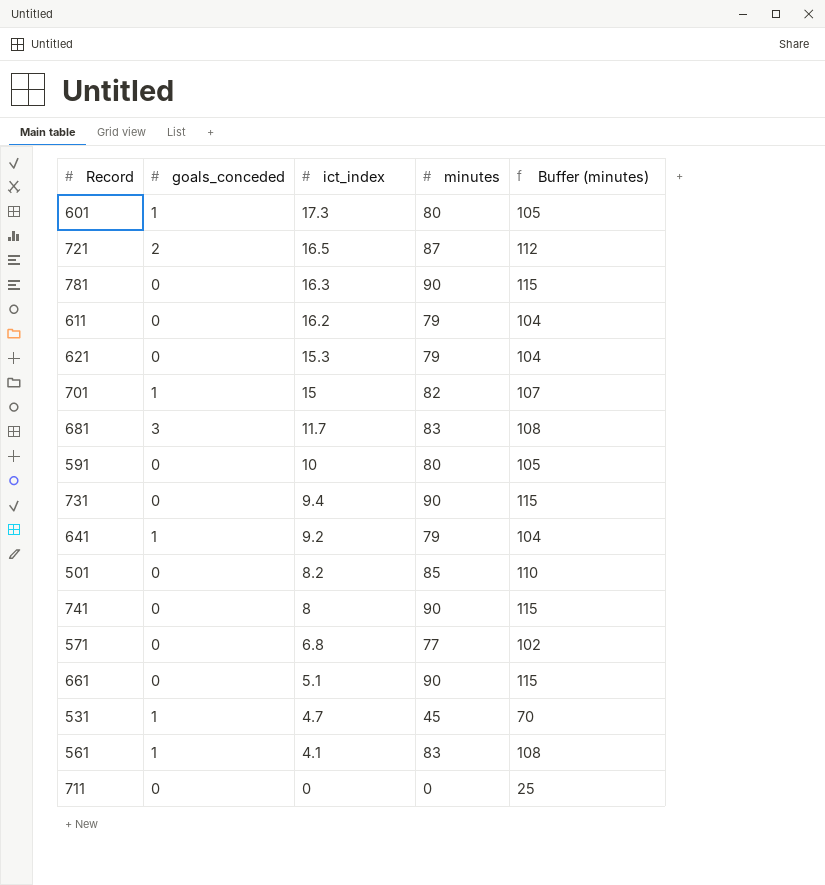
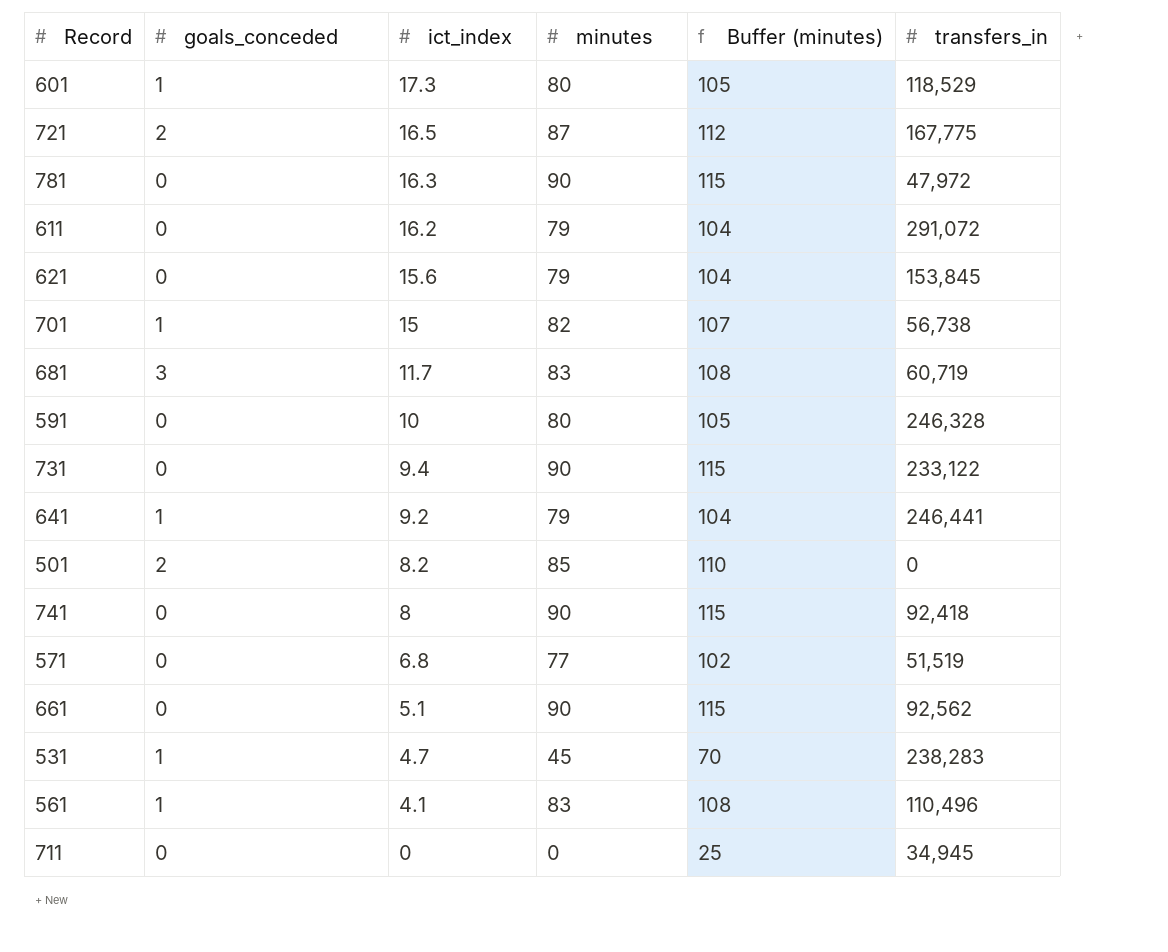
column transfers_in | position: none -> 6
621 | ict_index: 15.3 -> 15.6
501 | goals_conceded: 0 -> 2

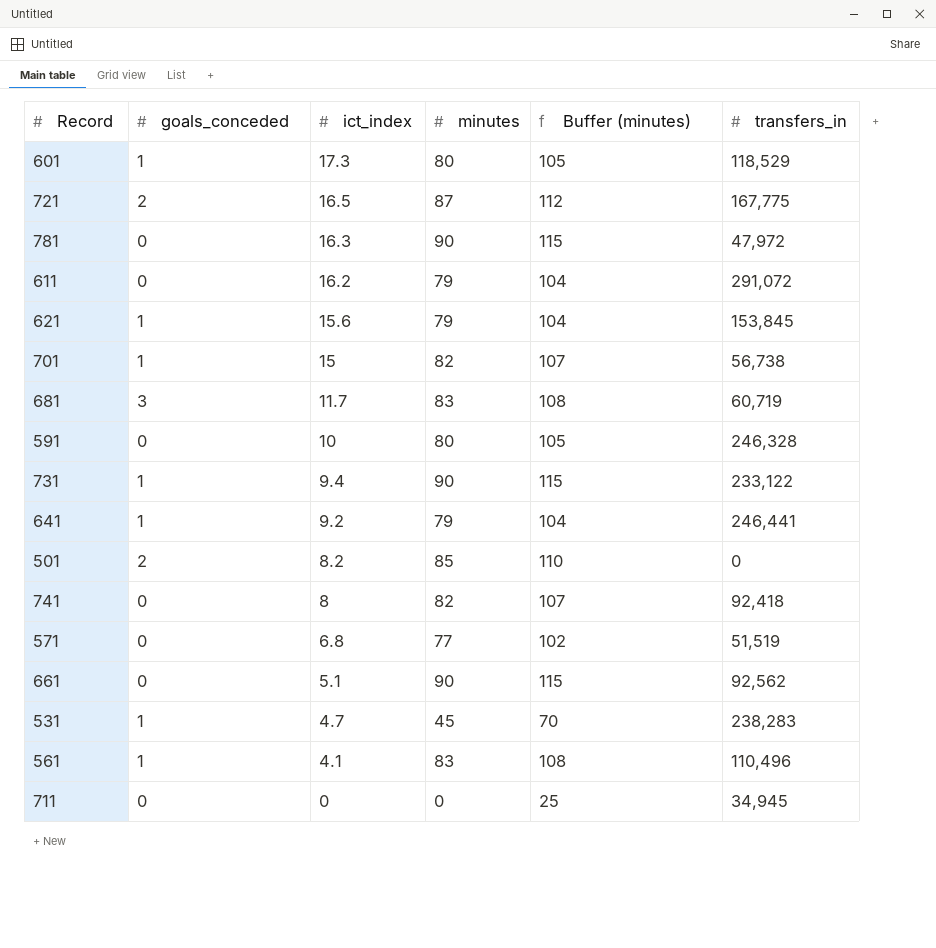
621 | goals_conceded: 0 -> 1
731 | goals_conceded: 0 -> 1
741 | minutes: 90 -> 82
741 | Buffer (minutes): 115 -> 107

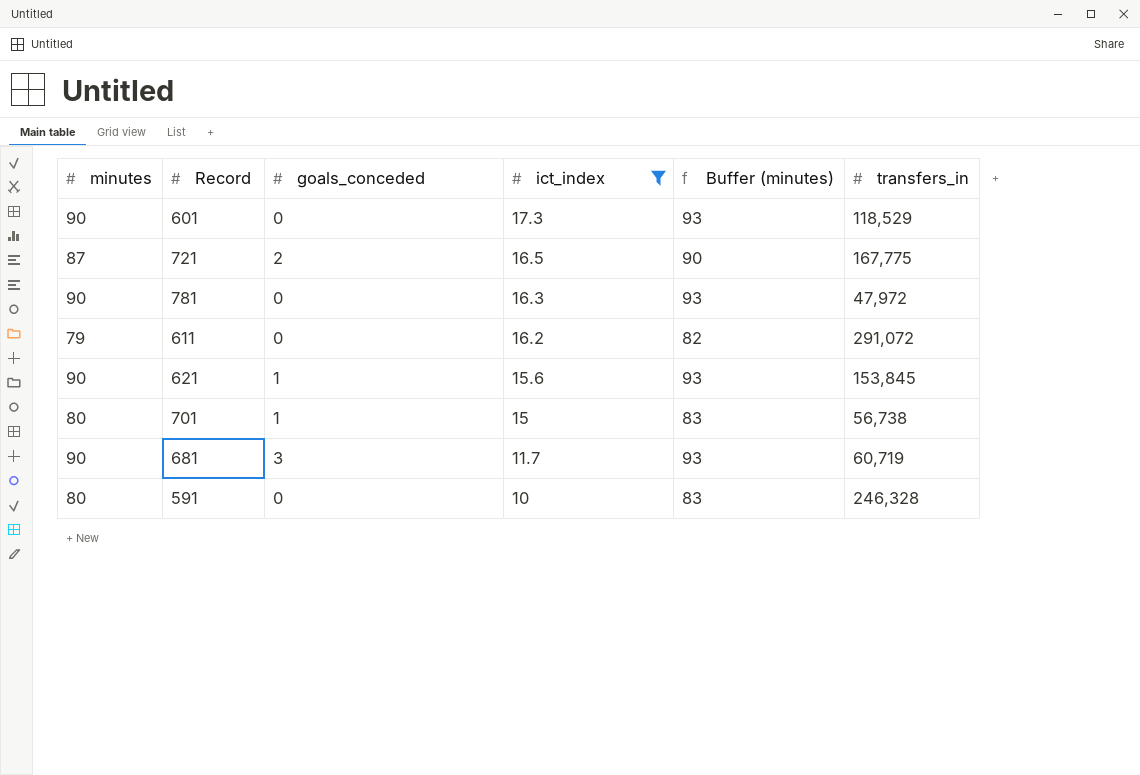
filter: none -> ict_index >= 10
column minutes | position: 4 -> 1
column Buffer (minutes) | formula: [minutes] + 25 -> [minutes] + 3
601 | minutes: 80 -> 90
601 | goals_conceded: 1 -> 0
621 | minutes: 79 -> 90
701 | minutes: 82 -> 80
681 | minutes: 83 -> 90

